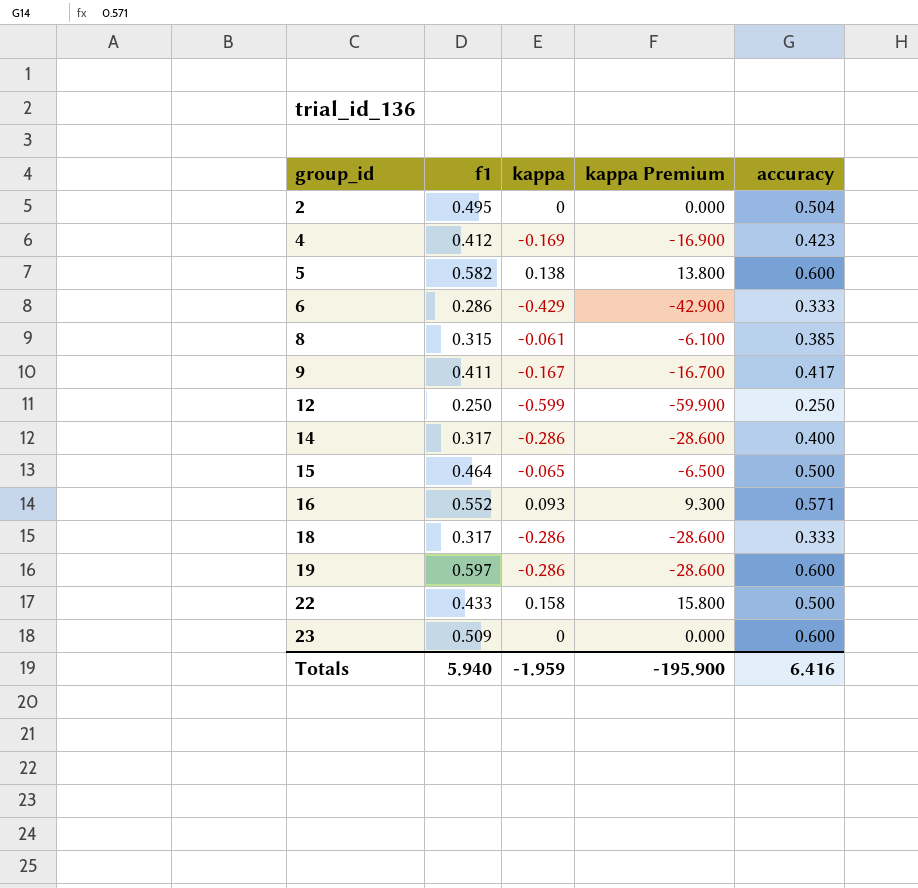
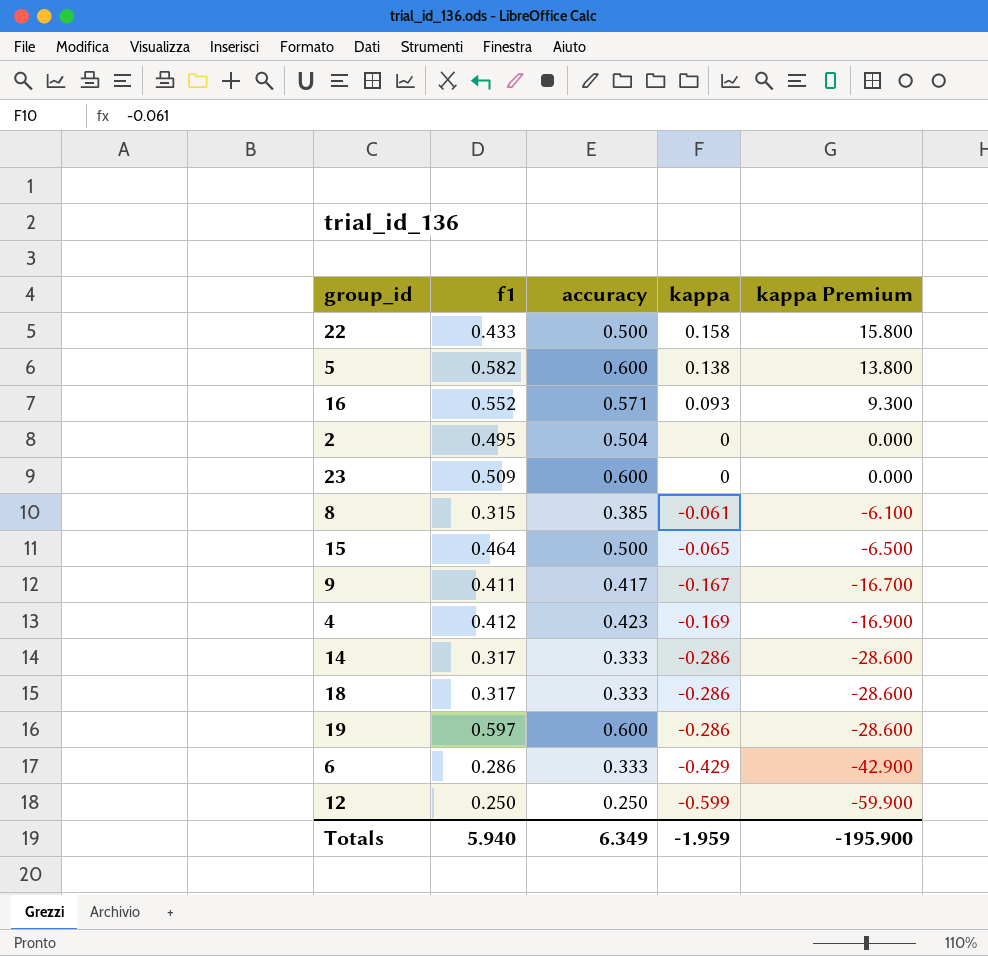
row order: group_id ascending -> kappa descending
column accuracy | position: 5 -> 3
14 | accuracy: 0.400 -> 0.333
Totals | accuracy: 6.416 -> 6.349

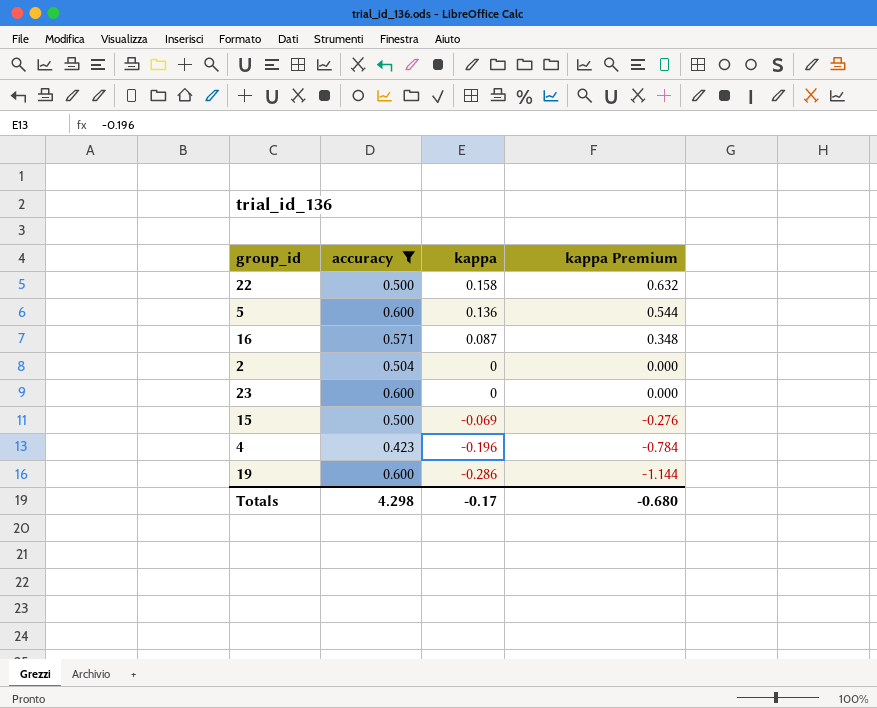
filter: none -> accuracy >= 0.423
column f1 | position: 2 -> none
column kappa Premium | formula: [kappa] * 100 -> [kappa] * 4
5 | kappa: 0.138 -> 0.136
16 | kappa: 0.093 -> 0.087
15 | kappa: -0.065 -> -0.069
4 | kappa: -0.169 -> -0.196
Totals | accuracy: 6.349 -> 4.298
Totals | kappa: -1.959 -> -0.17
Totals | kappa Premium: -195.900 -> -0.680

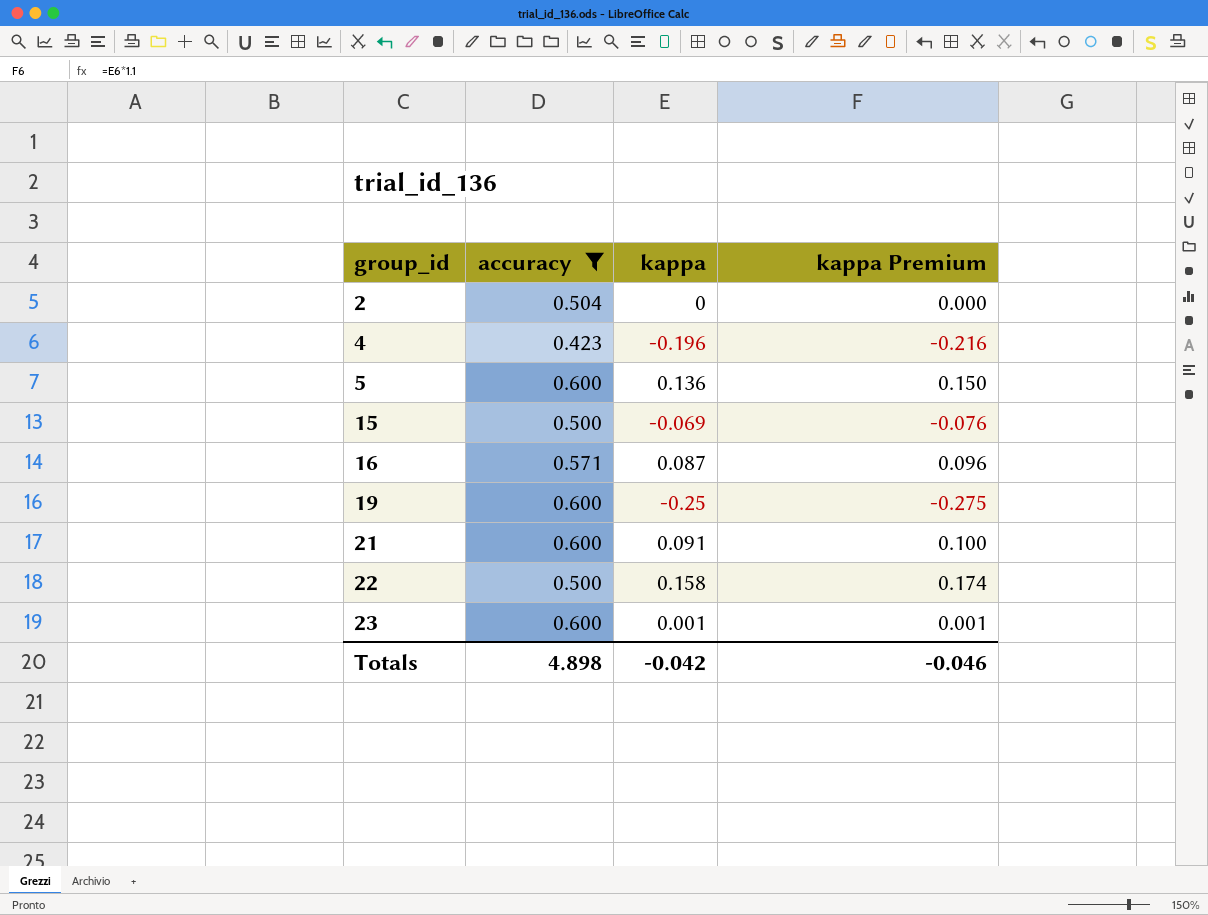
row order: kappa descending -> group_id ascending
column kappa Premium | formula: [kappa] * 4 -> [kappa] * 1.1
19 | kappa: -0.286 -> -0.25
row 21: none -> 0.600 | 0.091 | 0.100
23 | kappa: 0 -> 0.001
Totals | accuracy: 4.298 -> 4.898
Totals | kappa: -0.17 -> -0.042
Totals | kappa Premium: -0.680 -> -0.046

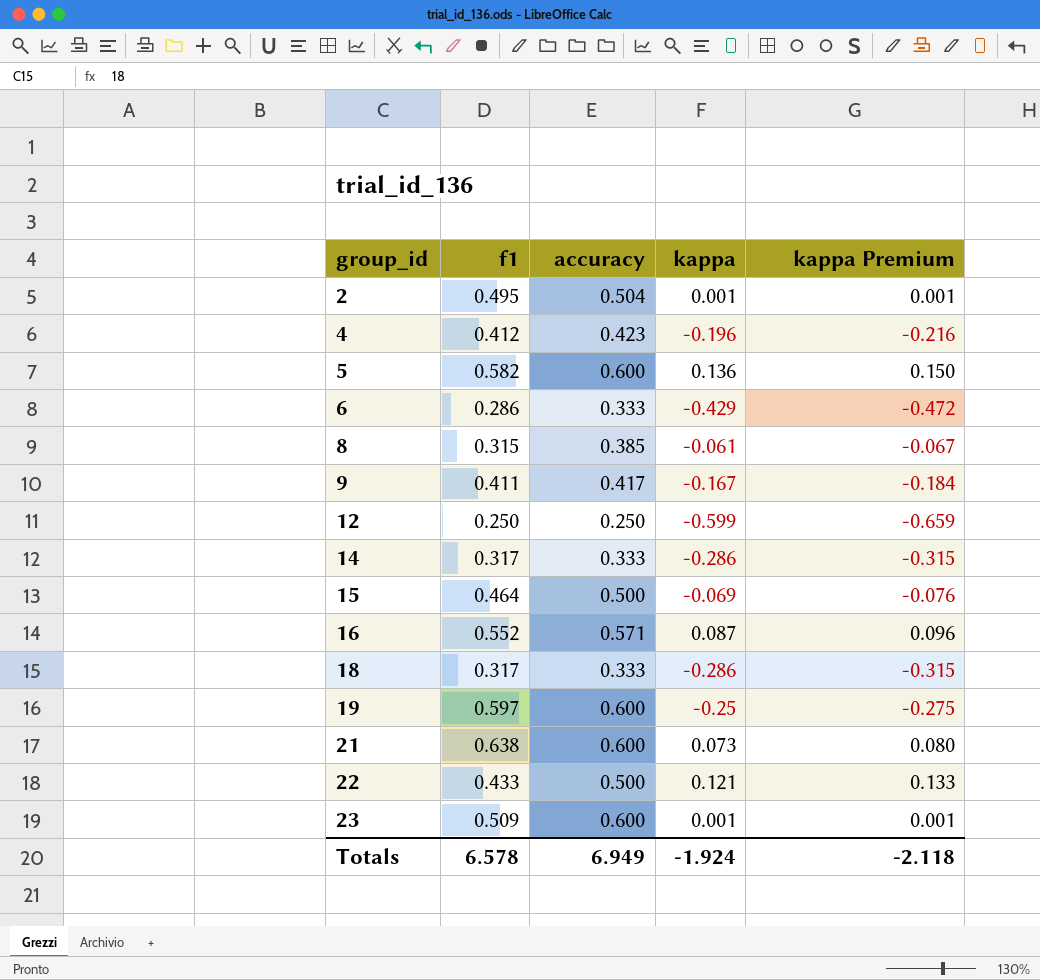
filter: accuracy >= 0.423 -> none
column f1 | position: none -> 2
2 | kappa: 0 -> 0.001
2 | kappa Premium: 0.000 -> 0.001
21 | kappa: 0.091 -> 0.073
21 | kappa Premium: 0.100 -> 0.080
22 | kappa: 0.158 -> 0.121
22 | kappa Premium: 0.174 -> 0.133
Totals | accuracy: 4.898 -> 6.949
Totals | kappa: -0.042 -> -1.924
Totals | kappa Premium: -0.046 -> -2.118

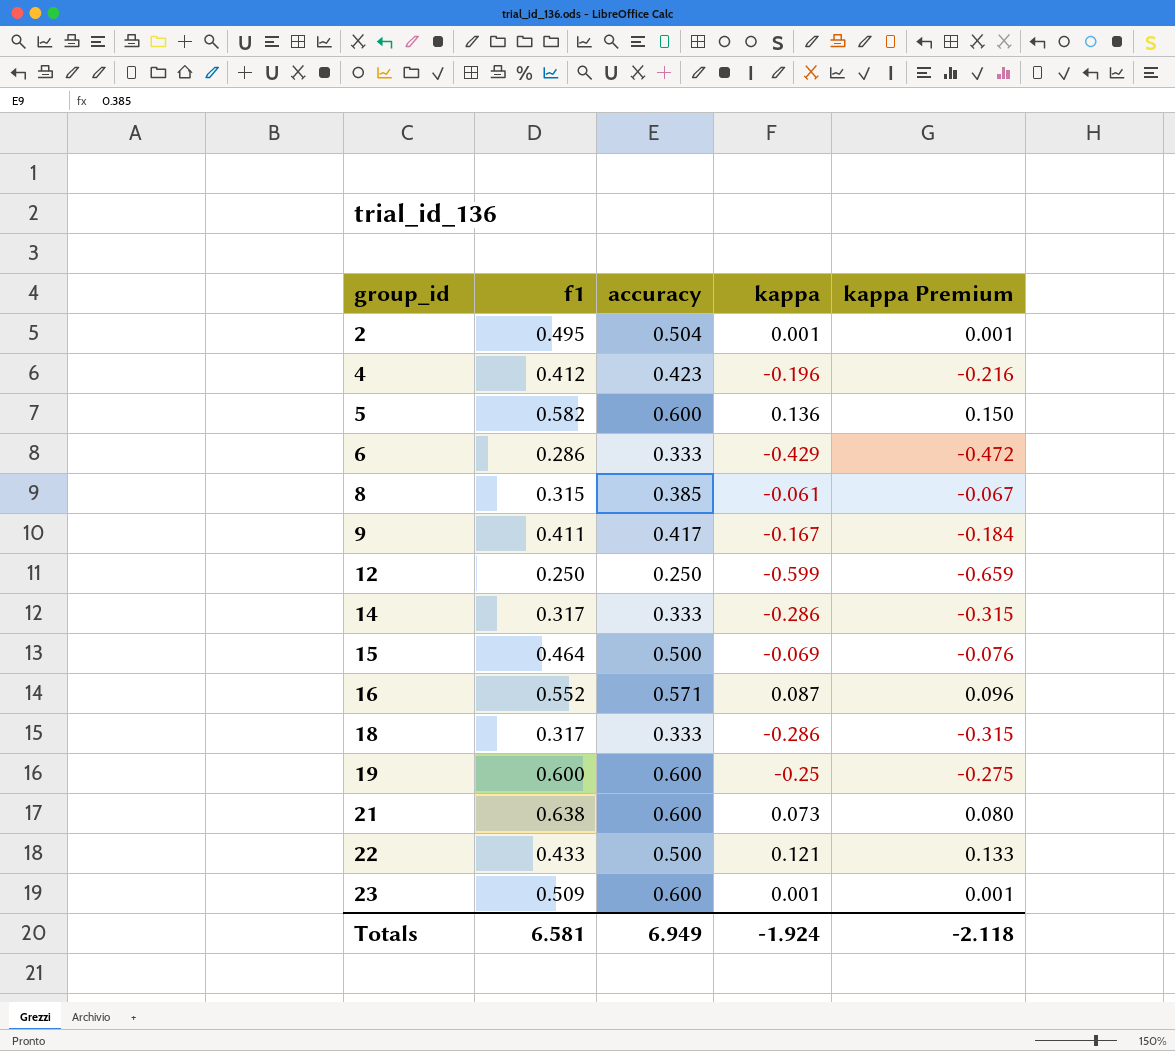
19 | f1: 0.597 -> 0.600
Totals | f1: 6.578 -> 6.581

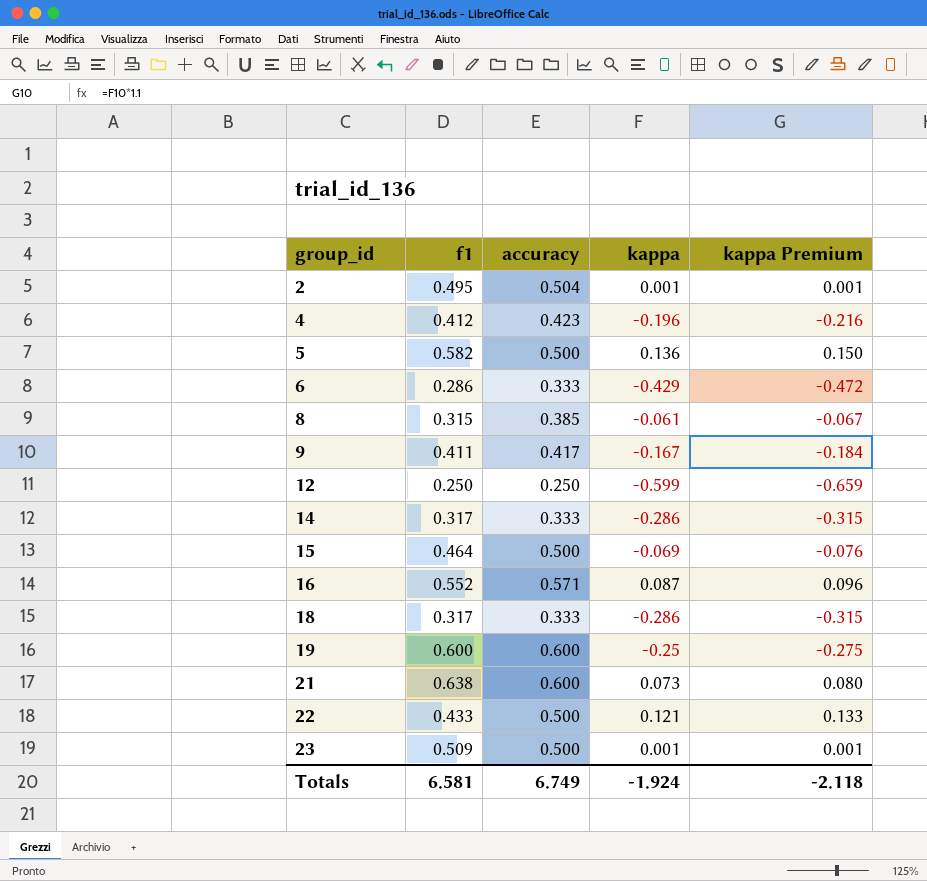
5 | accuracy: 0.600 -> 0.500
23 | accuracy: 0.600 -> 0.500
Totals | accuracy: 6.949 -> 6.749

